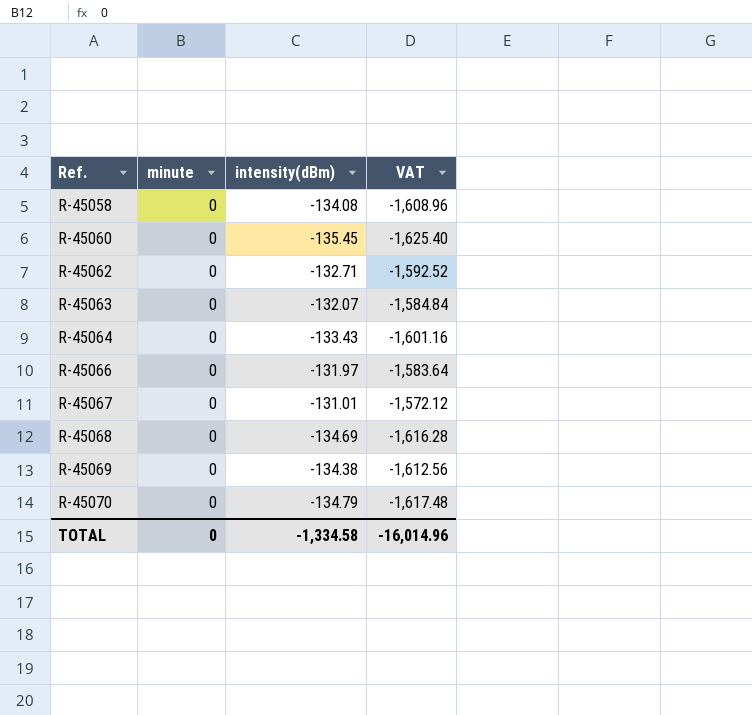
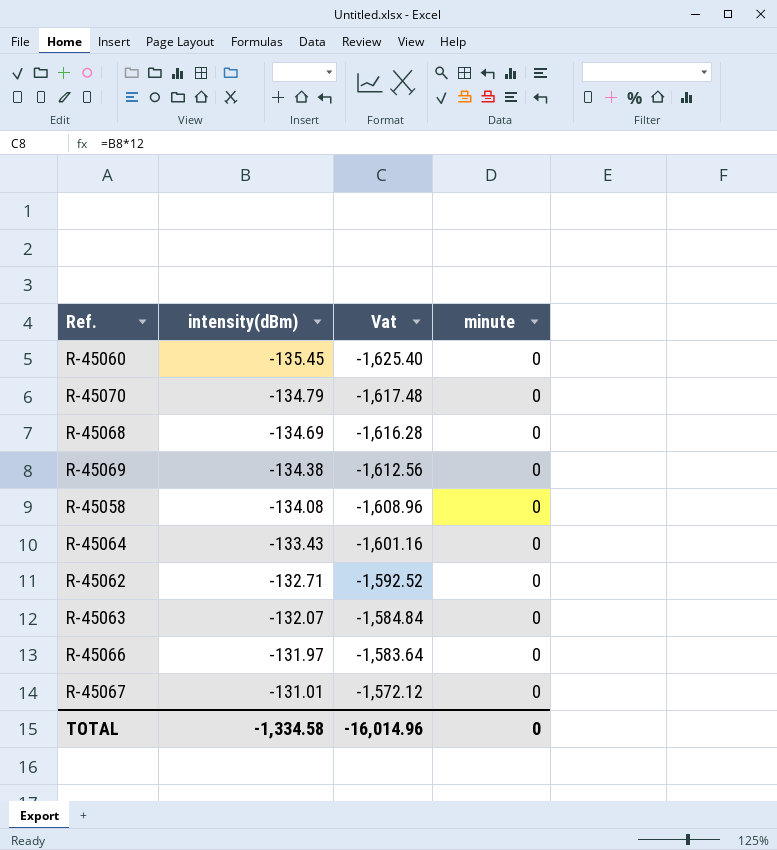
row order: Ref. ascending -> intensity(dBm) ascending
column name: VAT -> Vat
column minute | position: 2 -> 4

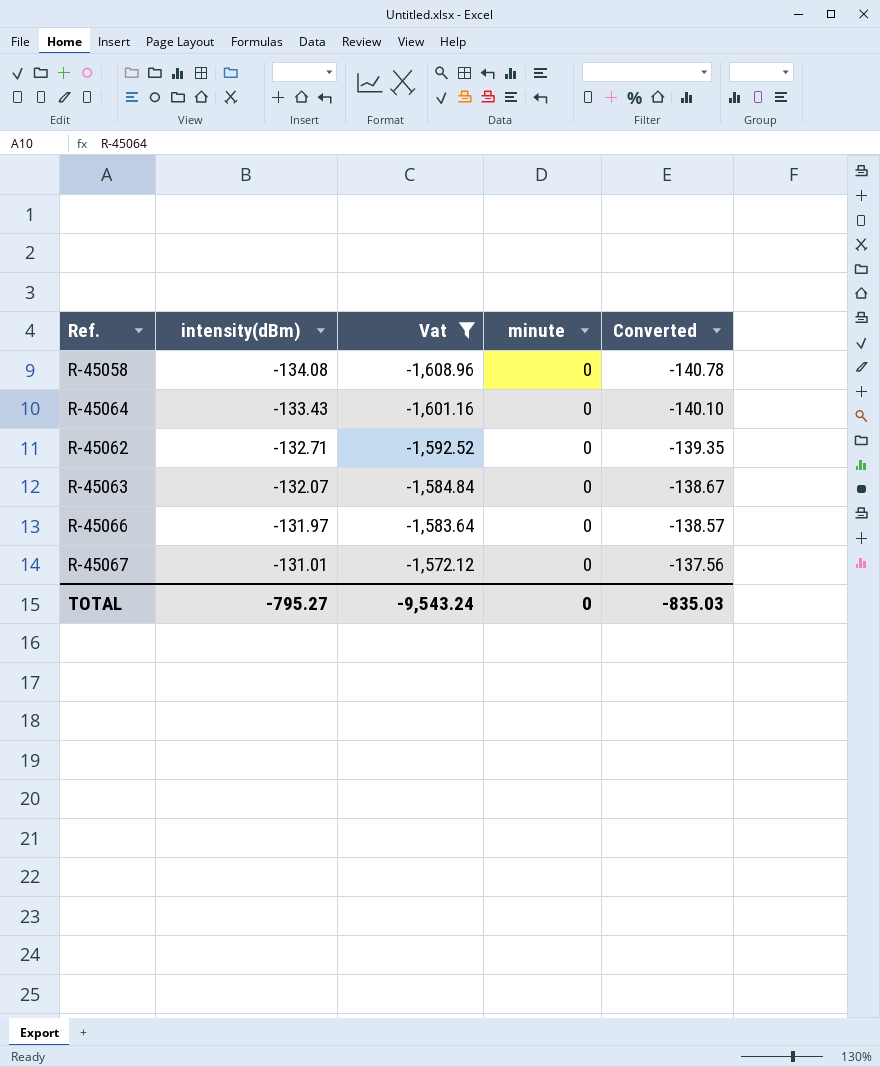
filter: none -> Vat >= -1,608.96
column Converted | formula: none -> [intensity(dBm)] * 1.05
TOTAL | intensity(dBm): -1,334.58 -> -795.27
TOTAL | Vat: -16,014.96 -> -9,543.24

